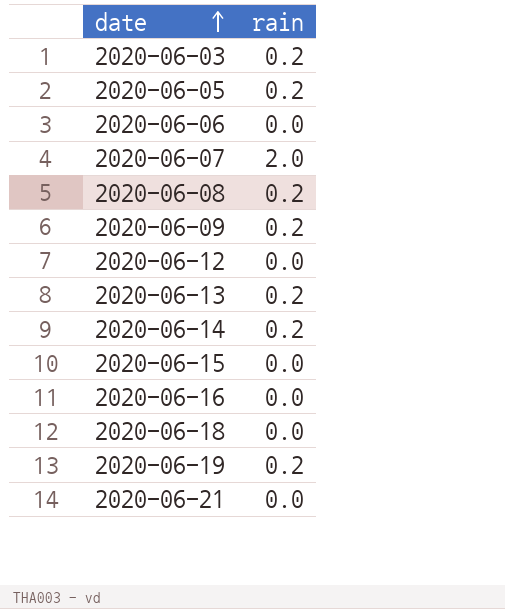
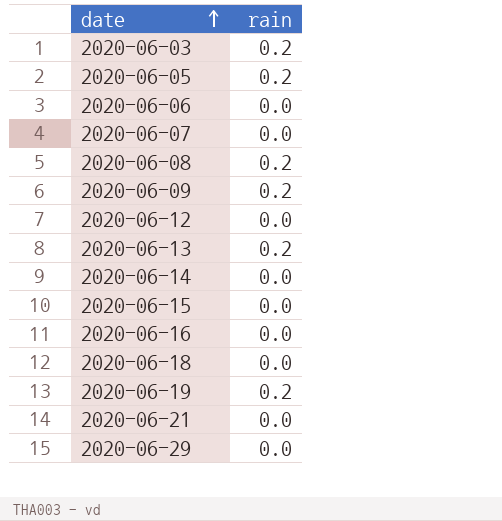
2020-06-07 | rain: 2.0 -> 0.0
2020-06-14 | rain: 0.2 -> 0.0
row 2020-06-29: none -> 0.0

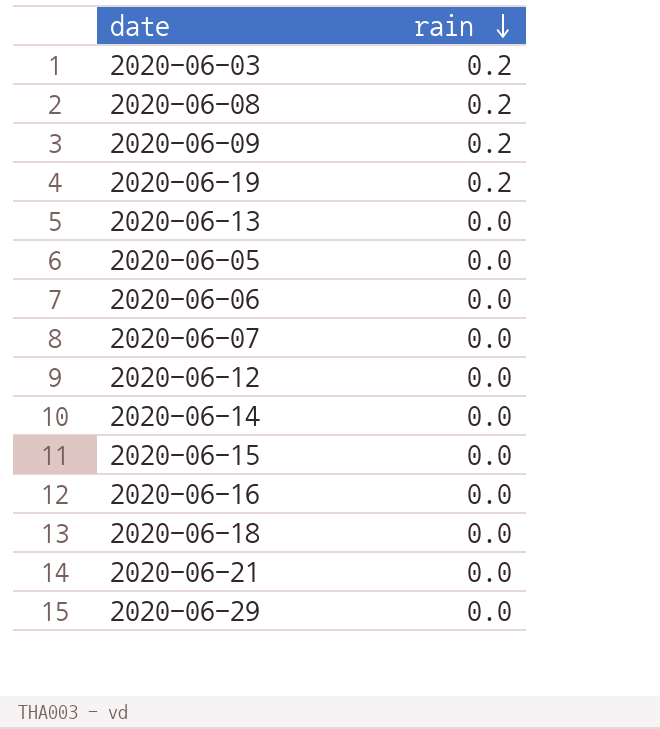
row order: date ascending -> rain descending
2020-06-13 | rain: 0.2 -> 0.0
2020-06-05 | rain: 0.2 -> 0.0

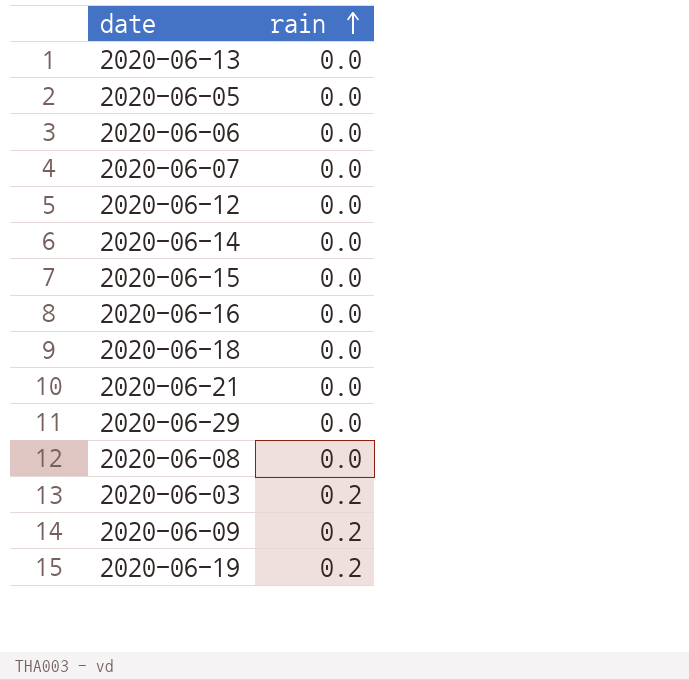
row order: rain descending -> rain ascending
2020-06-08 | rain: 0.2 -> 0.0

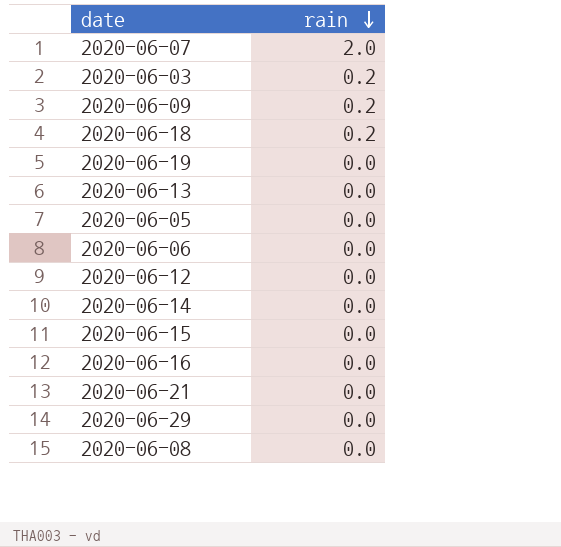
row order: rain ascending -> rain descending
2020-06-07 | rain: 0.0 -> 2.0
2020-06-18 | rain: 0.0 -> 0.2
2020-06-19 | rain: 0.2 -> 0.0

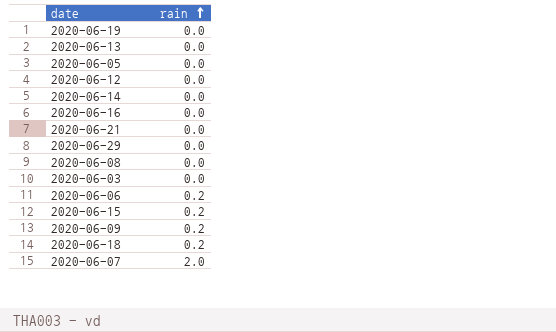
row order: rain descending -> rain ascending
2020-06-03 | rain: 0.2 -> 0.0
2020-06-06 | rain: 0.0 -> 0.2
2020-06-15 | rain: 0.0 -> 0.2

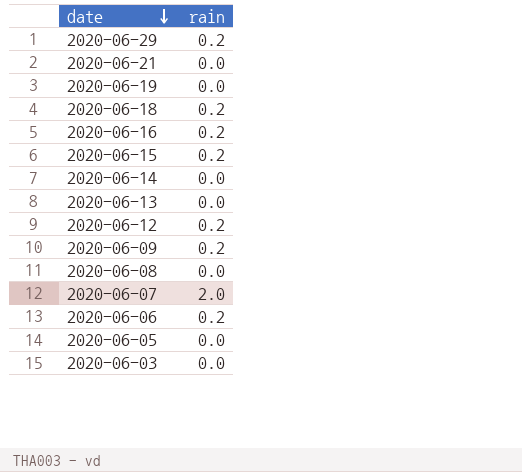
row order: rain ascending -> date descending
2020-06-29 | rain: 0.0 -> 0.2
2020-06-16 | rain: 0.0 -> 0.2
2020-06-12 | rain: 0.0 -> 0.2

